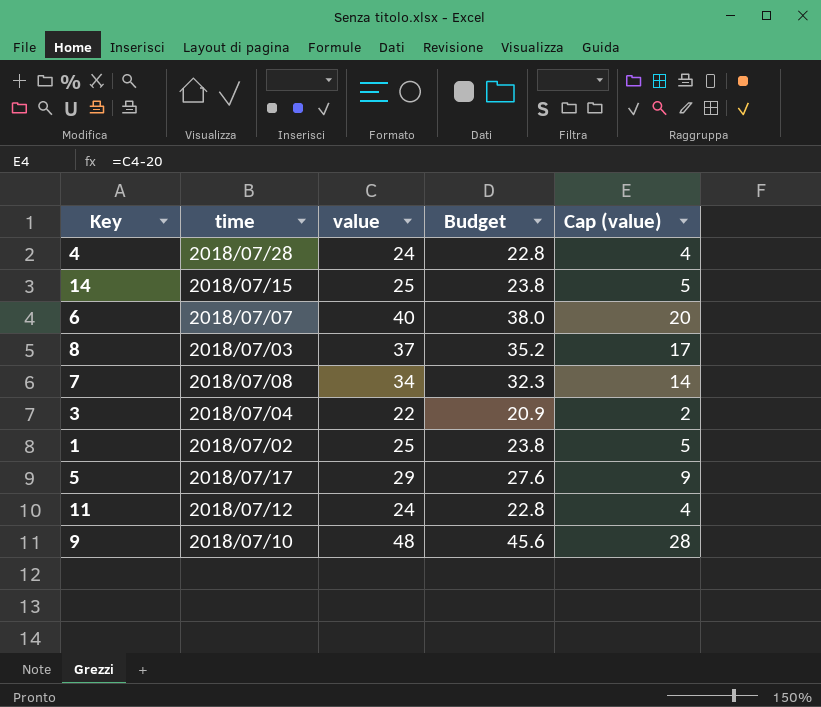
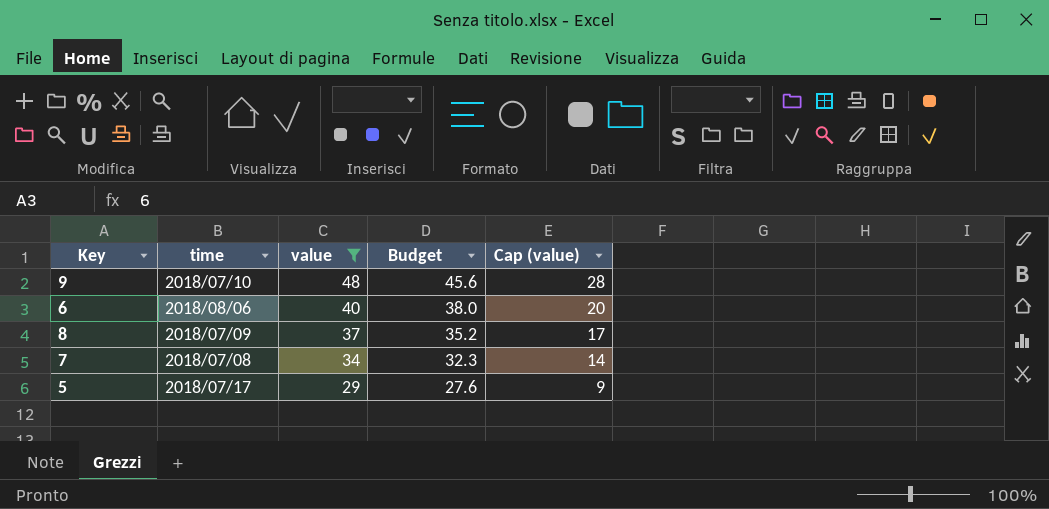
filter: none -> value >= 29
row order: none -> value descending
6 | time: 2018/07/07 -> 2018/08/06
8 | time: 2018/07/03 -> 2018/07/09

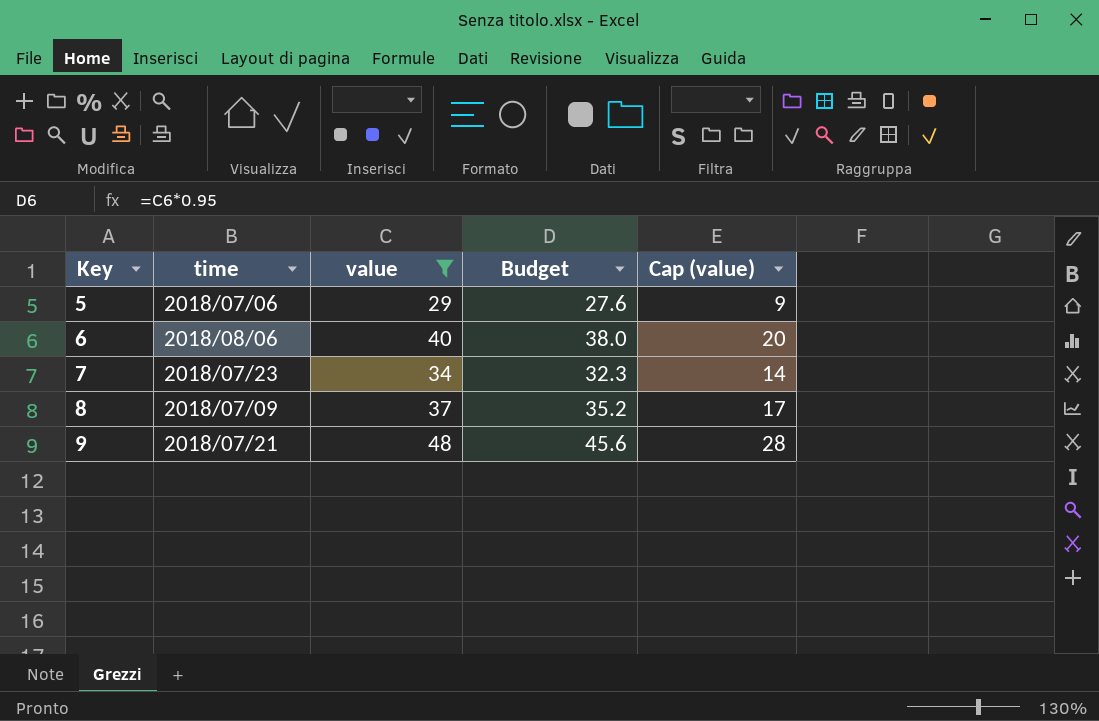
row order: value descending -> Key ascending
5 | time: 2018/07/17 -> 2018/07/06
7 | time: 2018/07/08 -> 2018/07/23
9 | time: 2018/07/10 -> 2018/07/21

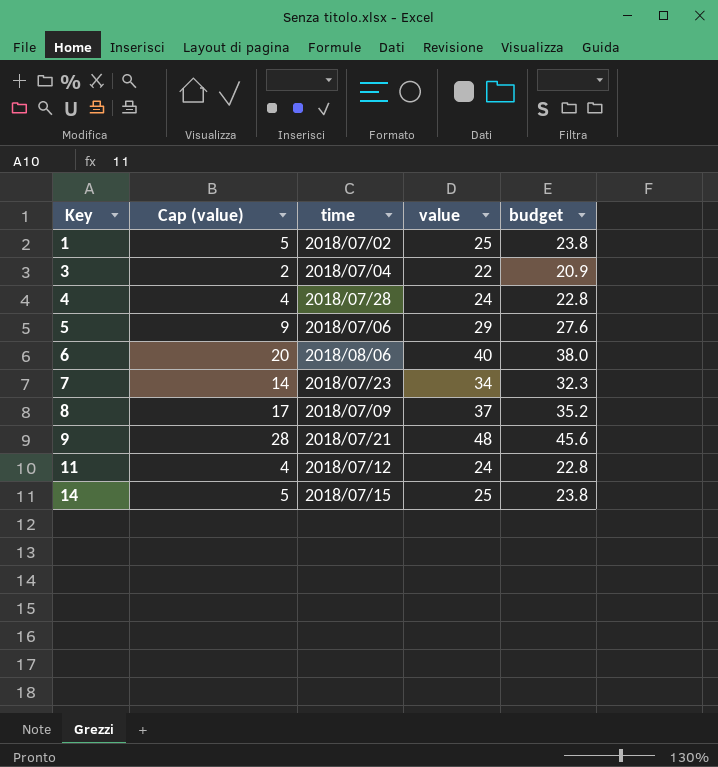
filter: value >= 29 -> none
column Cap (value) | position: 5 -> 2
column name: Budget -> budget

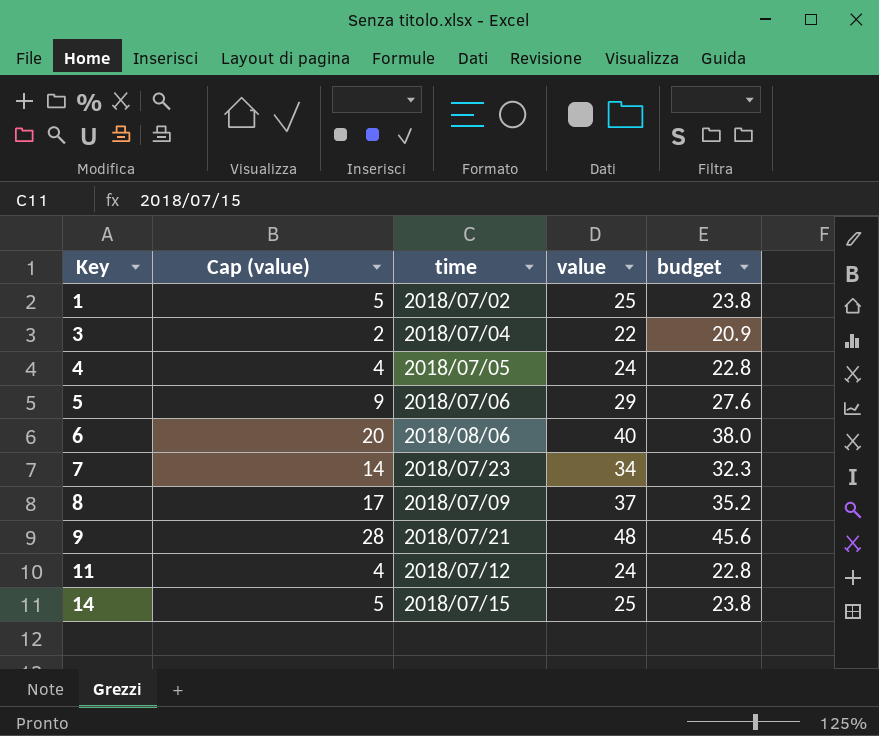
4 | time: 2018/07/28 -> 2018/07/05

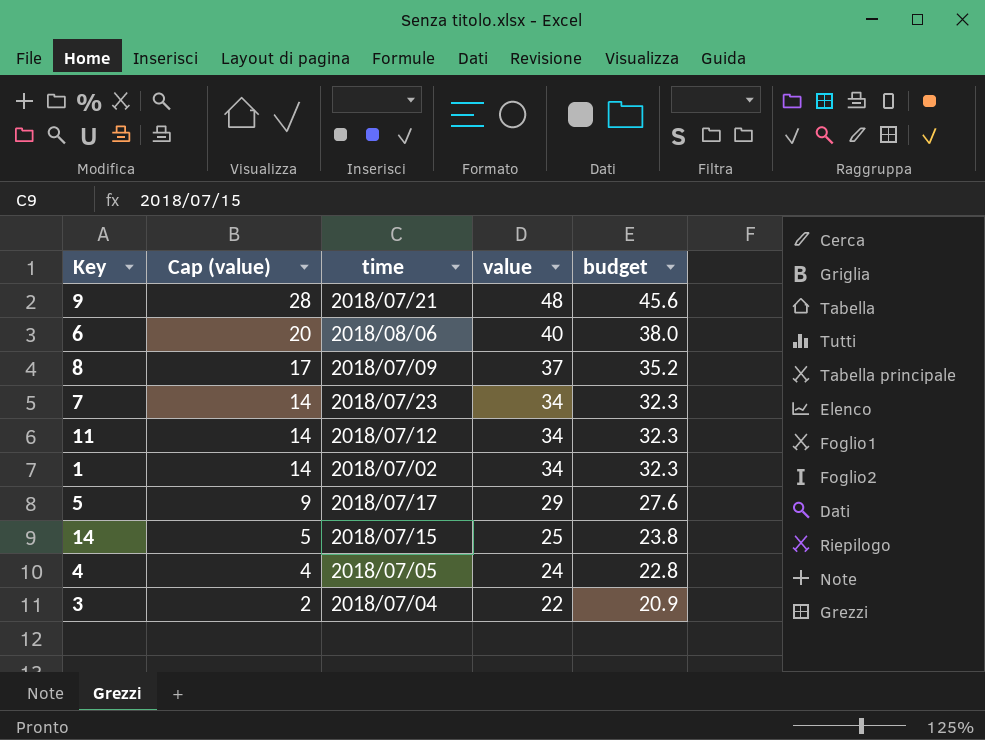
row order: Key ascending -> Cap (value) descending
11 | Cap (value): 4 -> 14
11 | value: 24 -> 34
11 | budget: 22.8 -> 32.3
1 | Cap (value): 5 -> 14
1 | value: 25 -> 34
1 | budget: 23.8 -> 32.3
5 | time: 2018/07/06 -> 2018/07/17

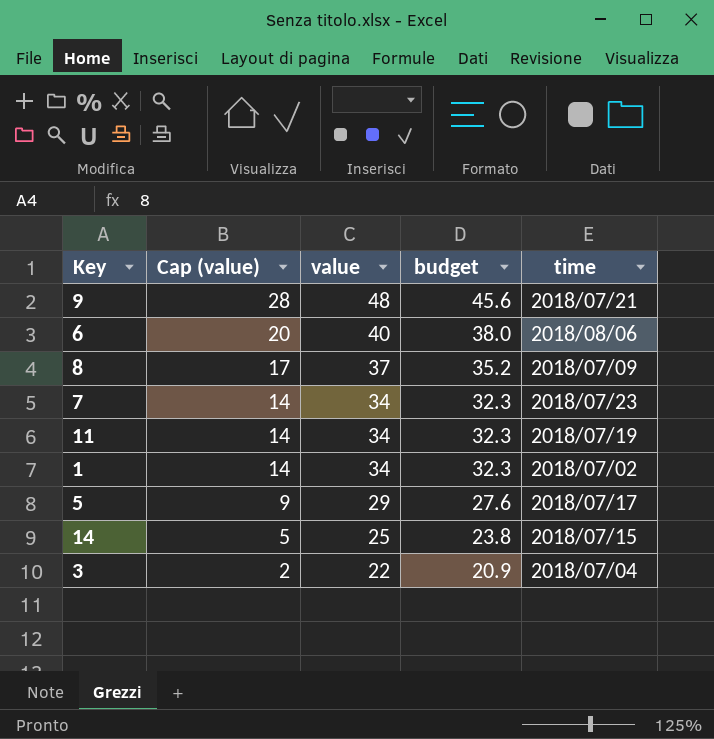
column time | position: 3 -> 5
row 4: 4 | 2018/07/05 | 24 | 22.8 -> none
11 | time: 2018/07/12 -> 2018/07/19

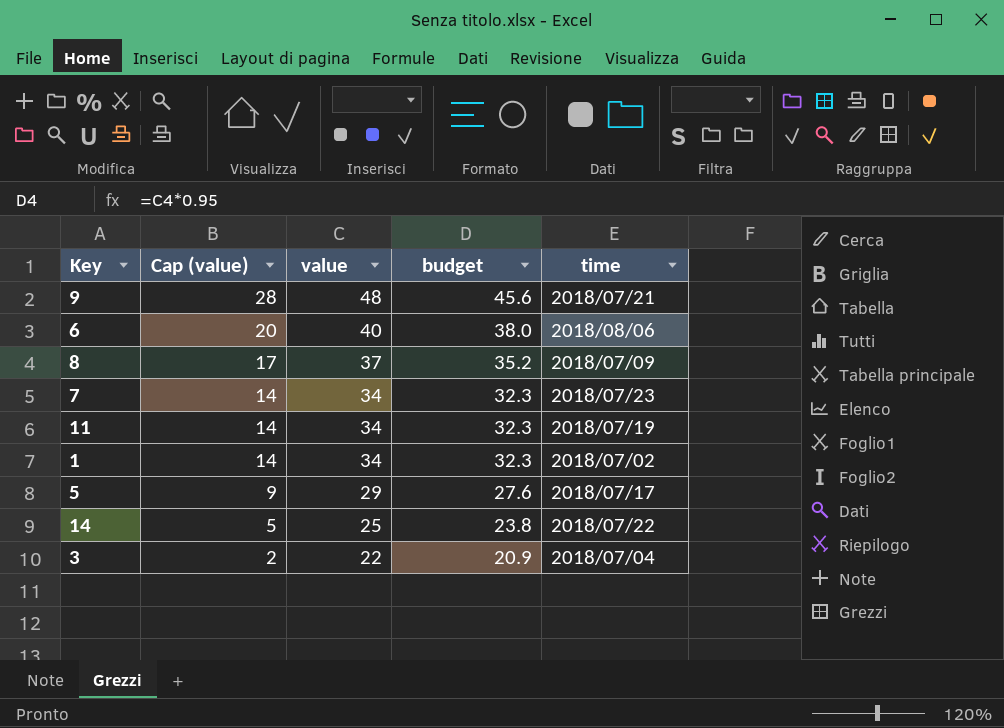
14 | time: 2018/07/15 -> 2018/07/22

